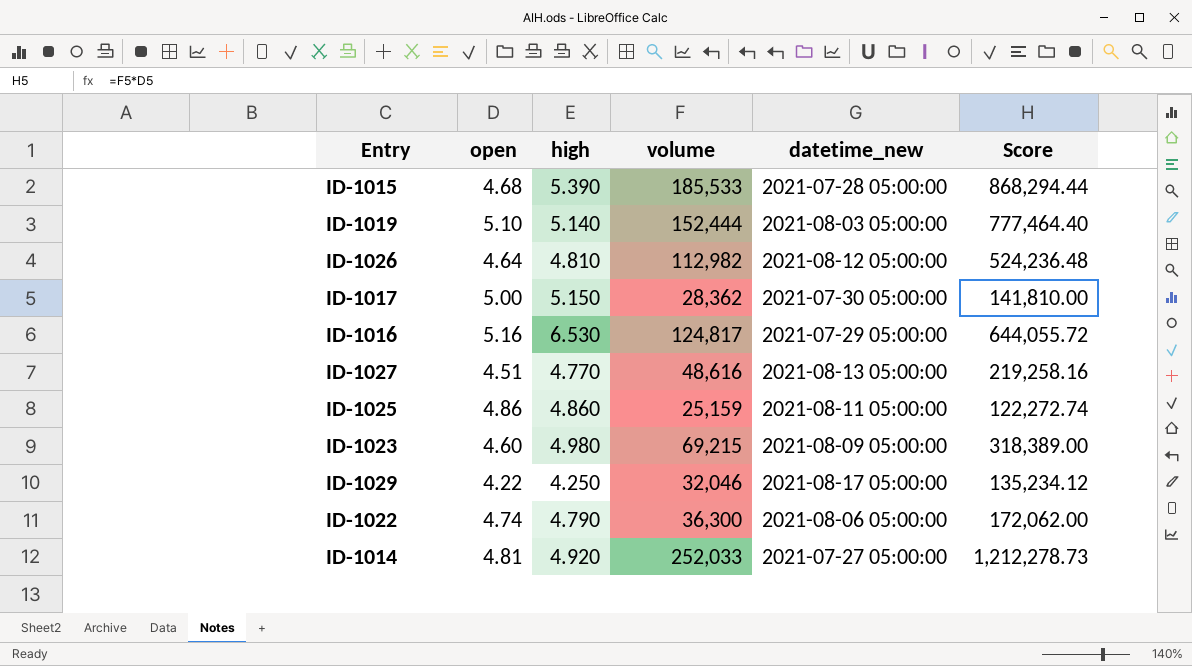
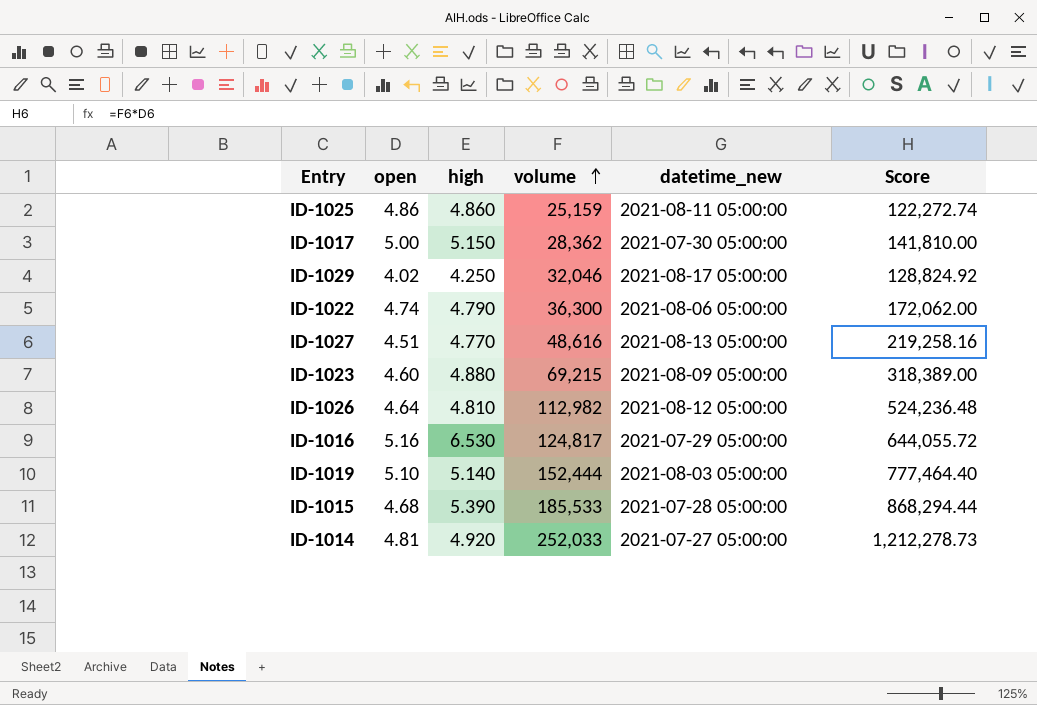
row order: none -> volume ascending
ID-1029 | open: 4.22 -> 4.02
ID-1029 | Score: 135,234.12 -> 128,824.92
ID-1023 | high: 4.980 -> 4.880

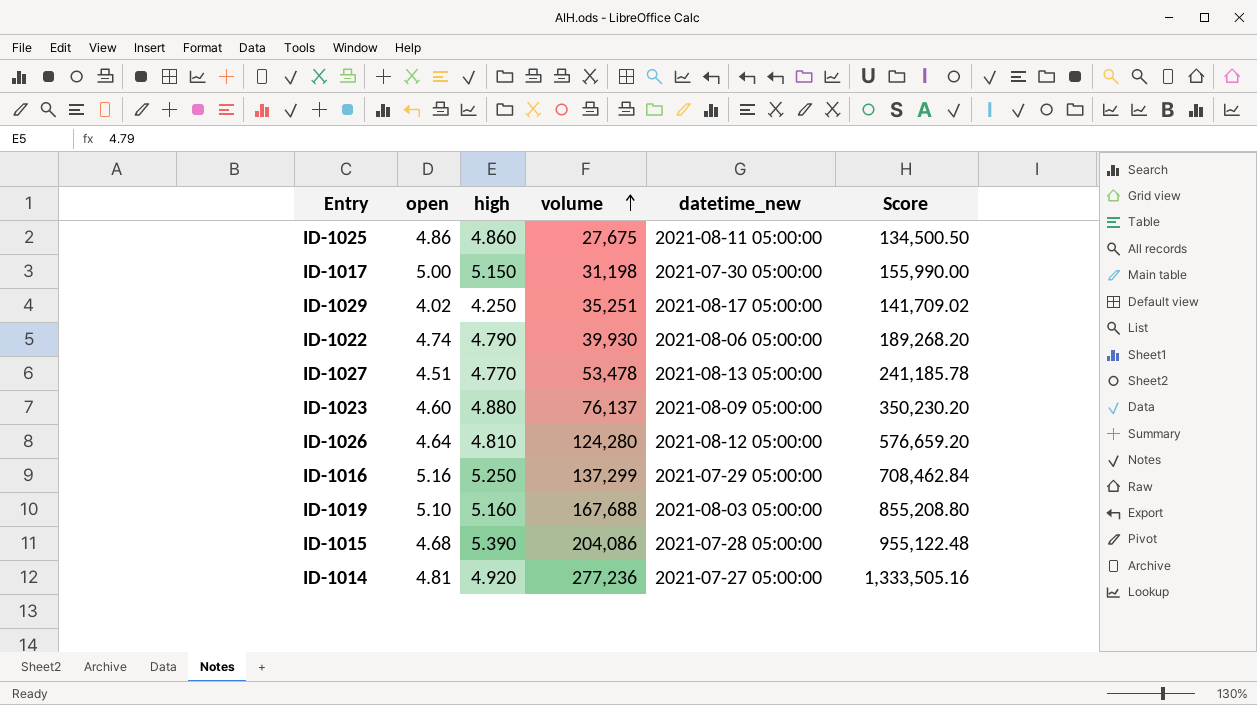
ID-1025 | volume: 25,159 -> 27,675
ID-1025 | Score: 122,272.74 -> 134,500.50
ID-1017 | volume: 28,362 -> 31,198
ID-1017 | Score: 141,810.00 -> 155,990.00
ID-1029 | volume: 32,046 -> 35,251
ID-1029 | Score: 128,824.92 -> 141,709.02
ID-1022 | volume: 36,300 -> 39,930
ID-1022 | Score: 172,062.00 -> 189,268.20
ID-1027 | volume: 48,616 -> 53,478
ID-1027 | Score: 219,258.16 -> 241,185.78
ID-1023 | volume: 69,215 -> 76,137
ID-1023 | Score: 318,389.00 -> 350,230.20
ID-1026 | volume: 112,982 -> 124,280
ID-1026 | Score: 524,236.48 -> 576,659.20
ID-1016 | high: 6.530 -> 5.250
ID-1016 | volume: 124,817 -> 137,299
ID-1016 | Score: 644,055.72 -> 708,462.84
ID-1019 | high: 5.140 -> 5.160
ID-1019 | volume: 152,444 -> 167,688
ID-1019 | Score: 777,464.40 -> 855,208.80
ID-1015 | volume: 185,533 -> 204,086
ID-1015 | Score: 868,294.44 -> 955,122.48
ID-1014 | volume: 252,033 -> 277,236
ID-1014 | Score: 1,212,278.73 -> 1,333,505.16

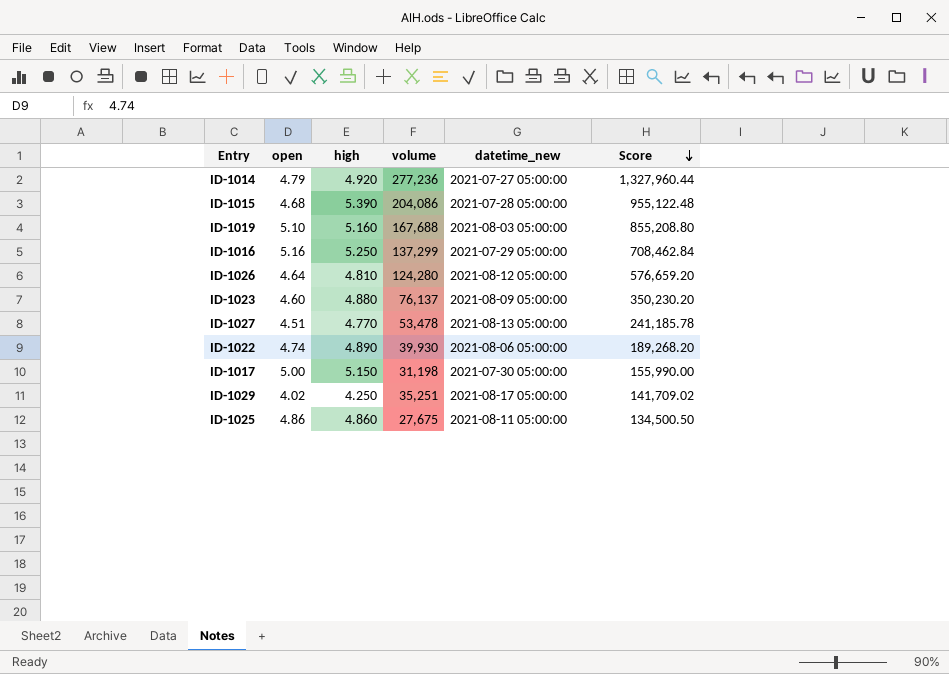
row order: volume ascending -> Score descending
ID-1014 | open: 4.81 -> 4.79
ID-1014 | Score: 1,333,505.16 -> 1,327,960.44
ID-1022 | high: 4.790 -> 4.890

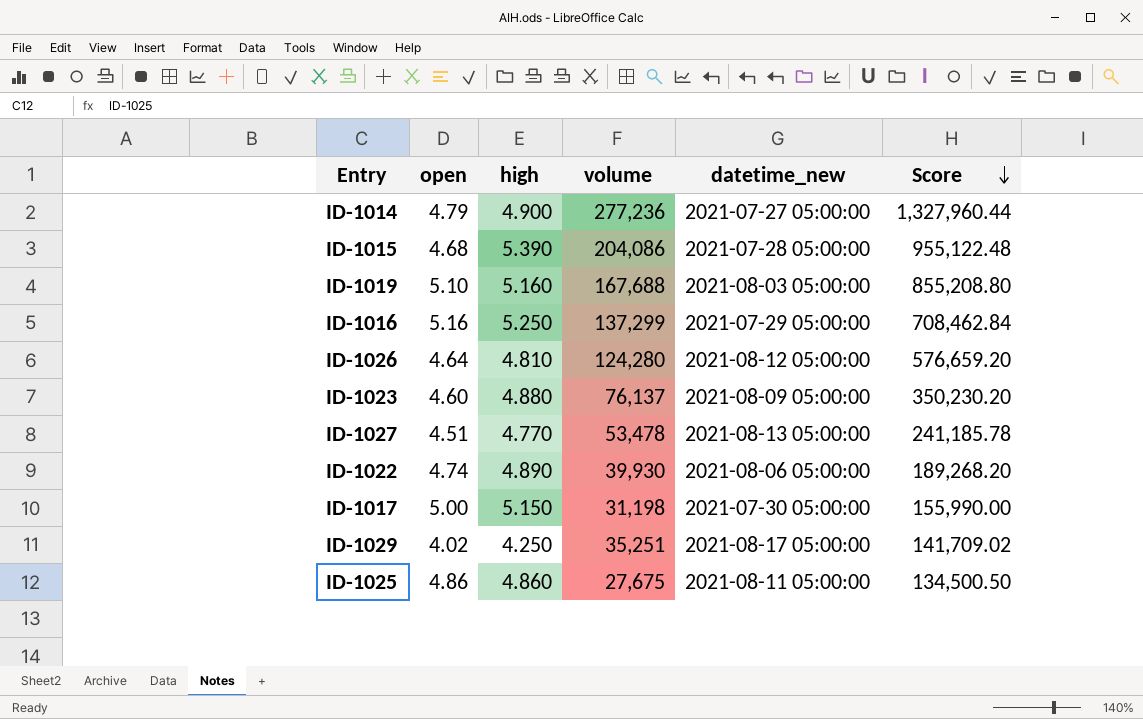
ID-1014 | high: 4.920 -> 4.900

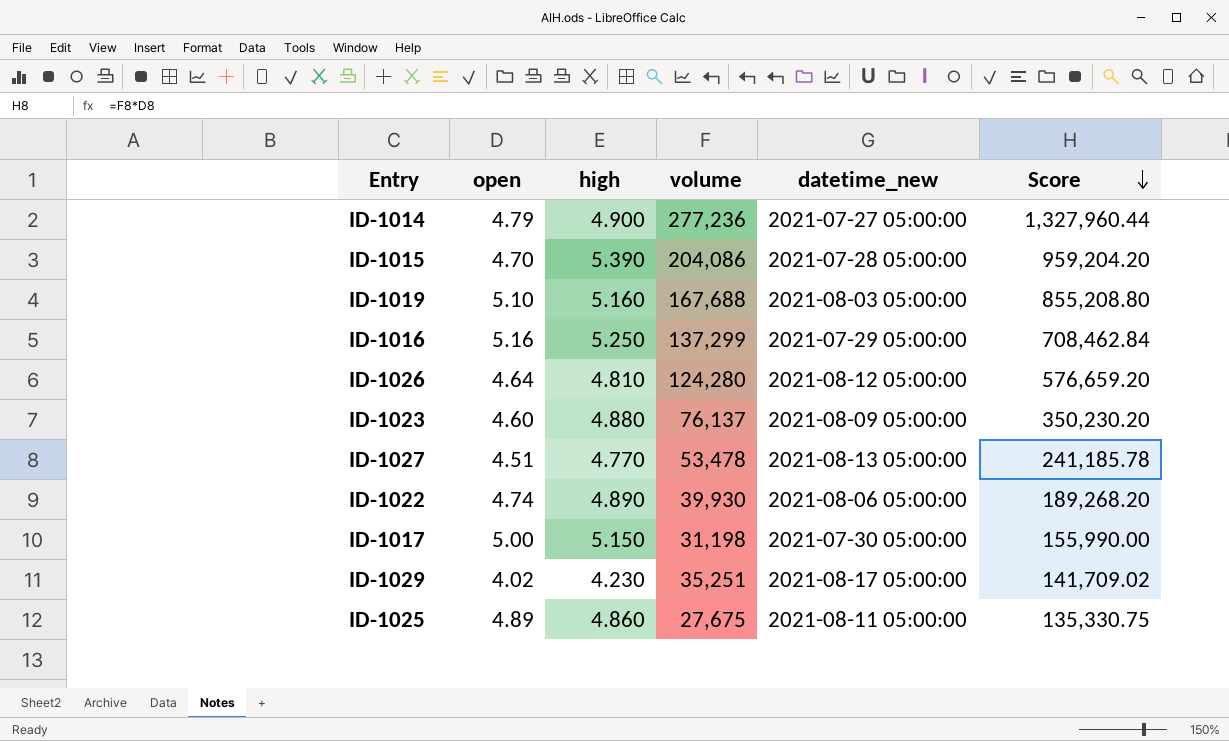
ID-1015 | open: 4.68 -> 4.70
ID-1015 | Score: 955,122.48 -> 959,204.20
ID-1029 | high: 4.250 -> 4.230
ID-1025 | open: 4.86 -> 4.89
ID-1025 | Score: 134,500.50 -> 135,330.75

